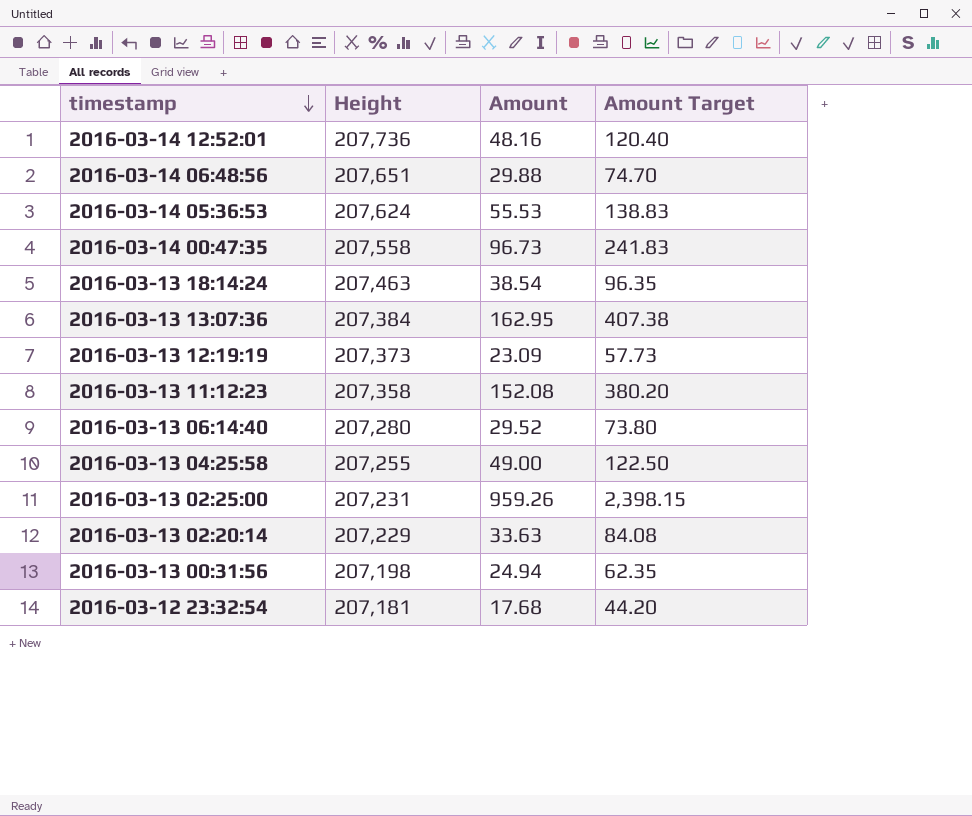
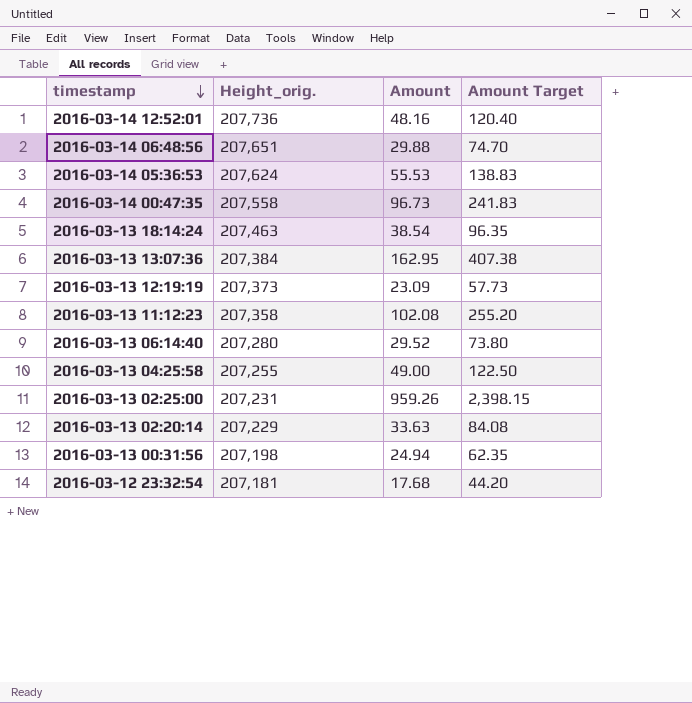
column name: Height -> Height_orig.
2016-03-13 11:12:23 | Amount: 152.08 -> 102.08
2016-03-13 11:12:23 | Amount Target: 380.20 -> 255.20

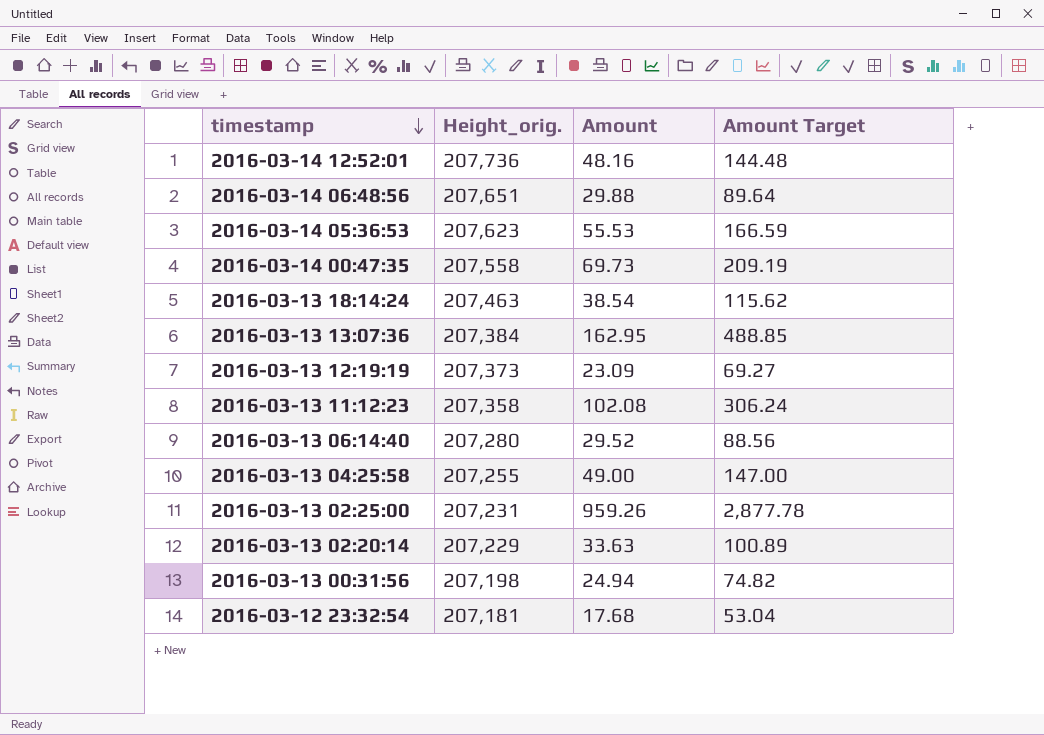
column Amount Target | formula: [Amount] * 2.5 -> [Amount] * 3
2016-03-14 05:36:53 | Height_orig.: 207,624 -> 207,623
2016-03-14 00:47:35 | Amount: 96.73 -> 69.73

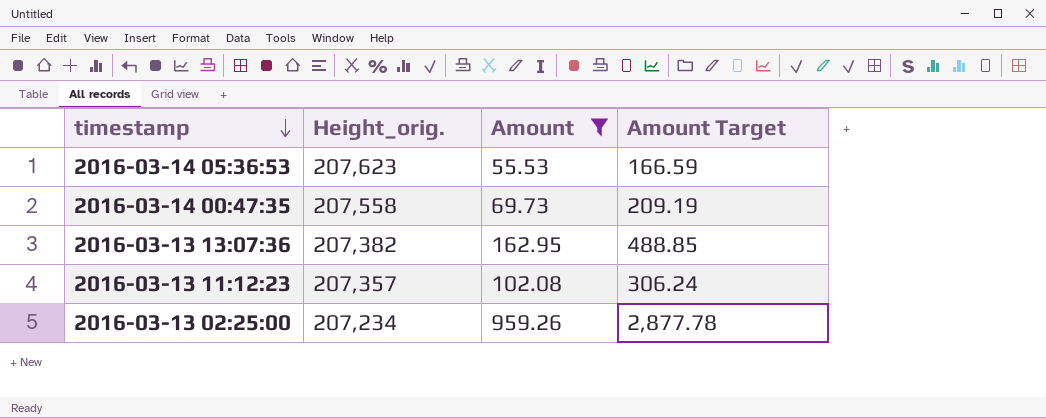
filter: none -> Amount >= 55.53
2016-03-13 13:07:36 | Height_orig.: 207,384 -> 207,382
2016-03-13 11:12:23 | Height_orig.: 207,358 -> 207,357
2016-03-13 02:25:00 | Height_orig.: 207,231 -> 207,234

